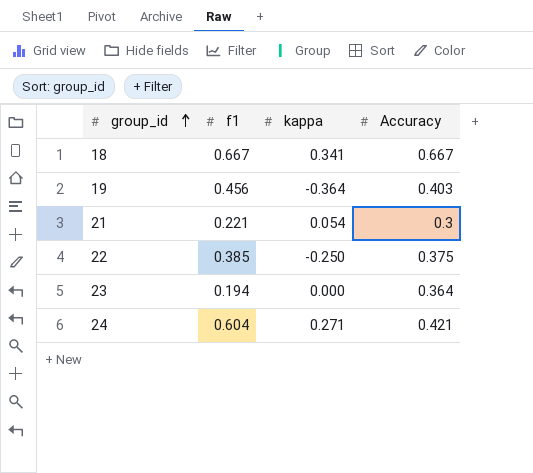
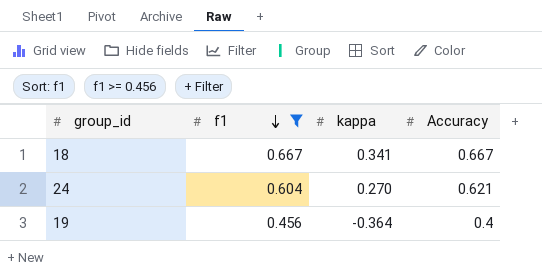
filter: none -> f1 >= 0.456
row order: group_id ascending -> f1 descending
24 | kappa: 0.271 -> 0.270
24 | Accuracy: 0.421 -> 0.621
19 | Accuracy: 0.403 -> 0.4

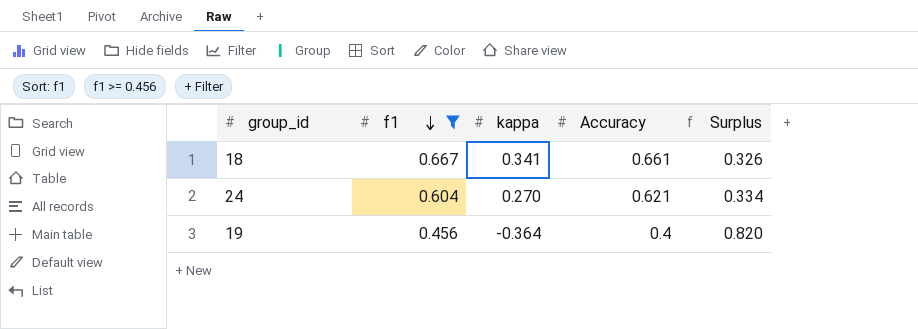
column Surplus | formula: none -> [f1] - [kappa]
18 | Accuracy: 0.667 -> 0.661

